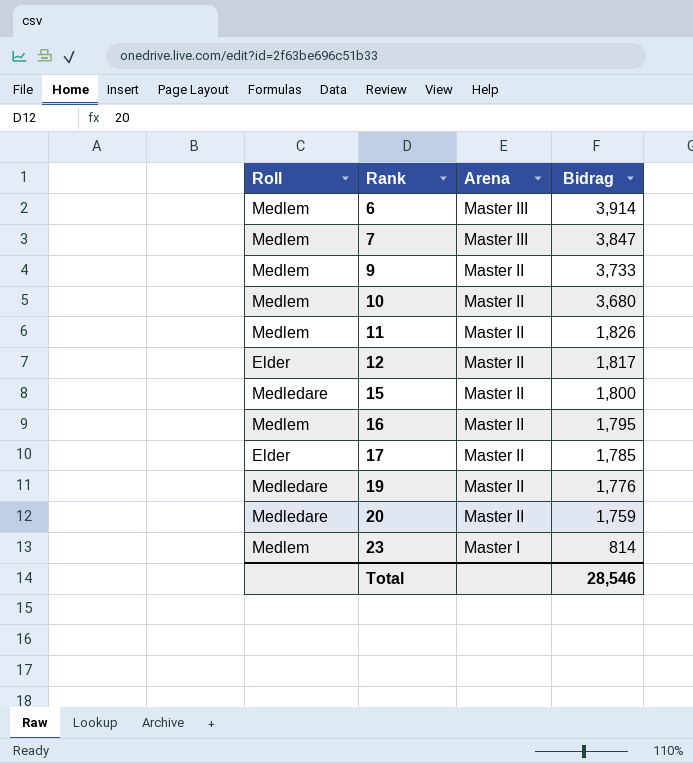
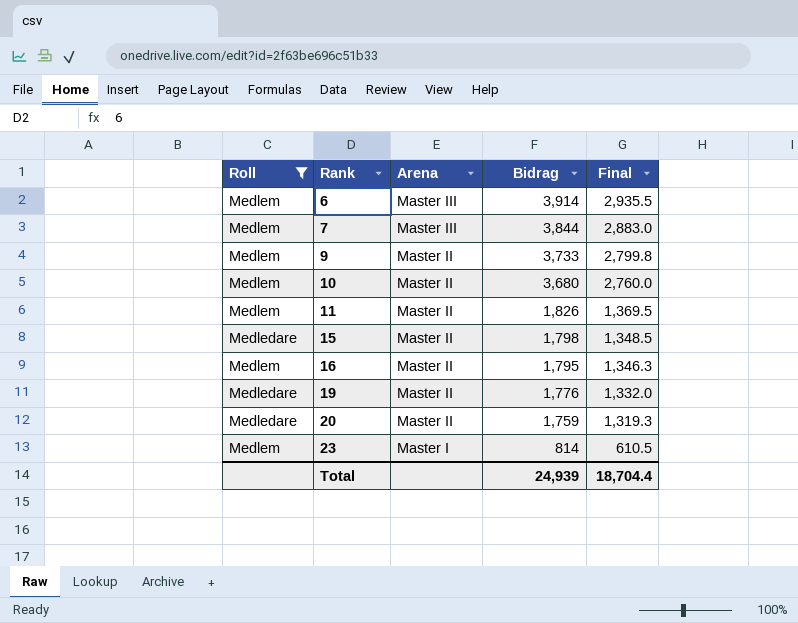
filter: none -> Roll != Elder
column Final | formula: none -> [Bidrag] * 0.75
7 | Bidrag: 3,847 -> 3,844
15 | Bidrag: 1,800 -> 1,798
Total | Bidrag: 28,546 -> 24,939

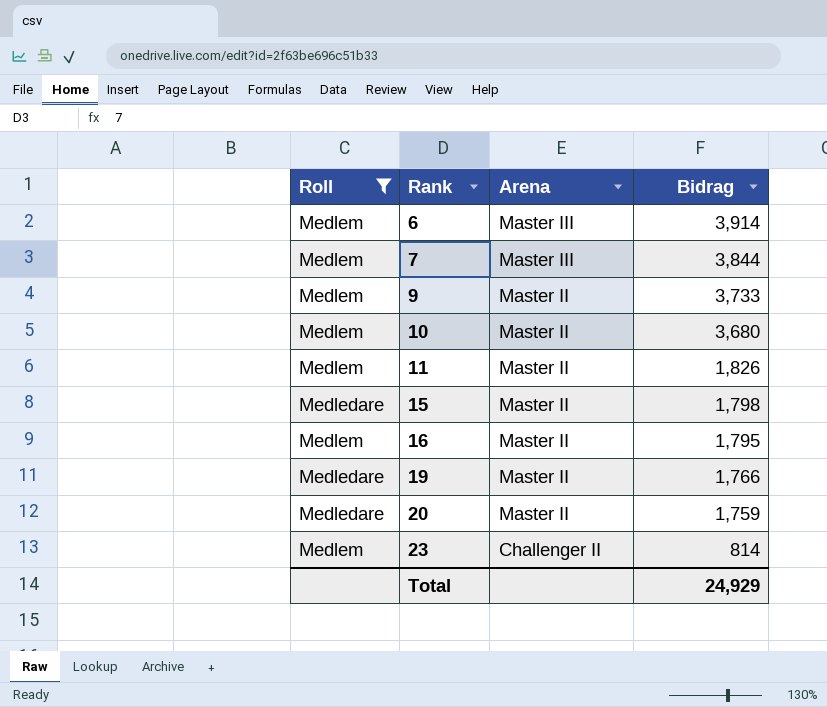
column Final | formula: [Bidrag] * 0.75 -> none
19 | Bidrag: 1,776 -> 1,766
23 | Arena: Master I -> Challenger II
Total | Bidrag: 24,939 -> 24,929

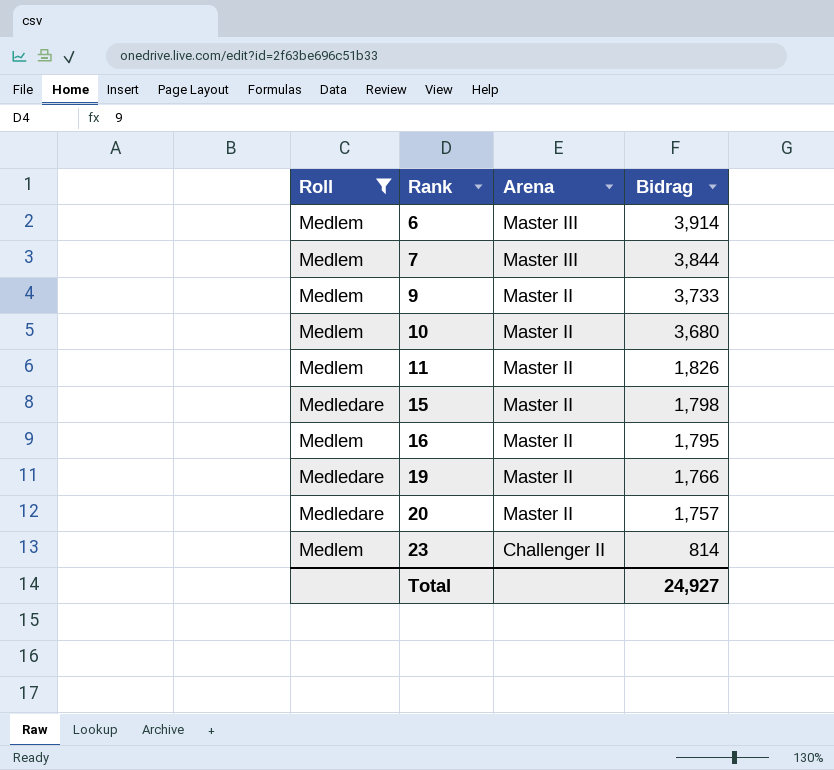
20 | Bidrag: 1,759 -> 1,757
Total | Bidrag: 24,929 -> 24,927

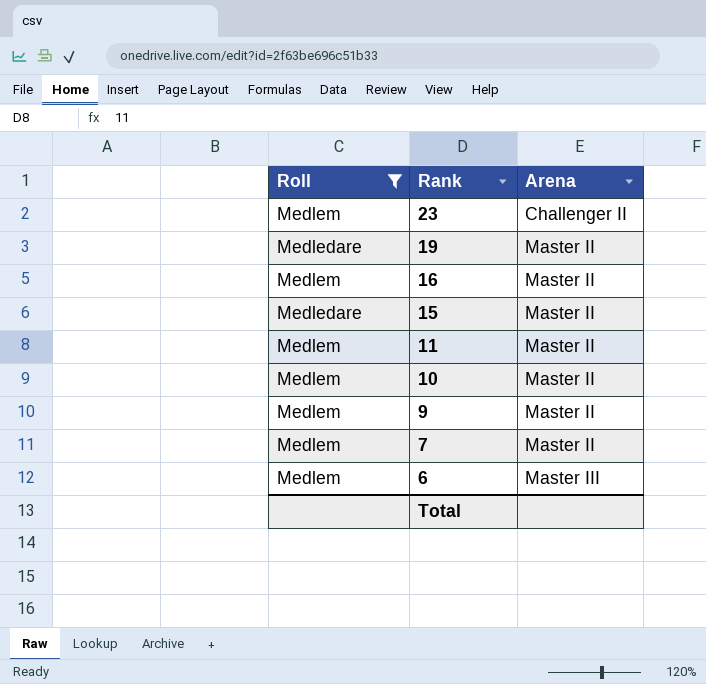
row order: Rank ascending -> Rank descending
column Bidrag | position: 4 -> none
row 20: Medledare | Master II | 1,757 -> none
7 | Arena: Master III -> Master II

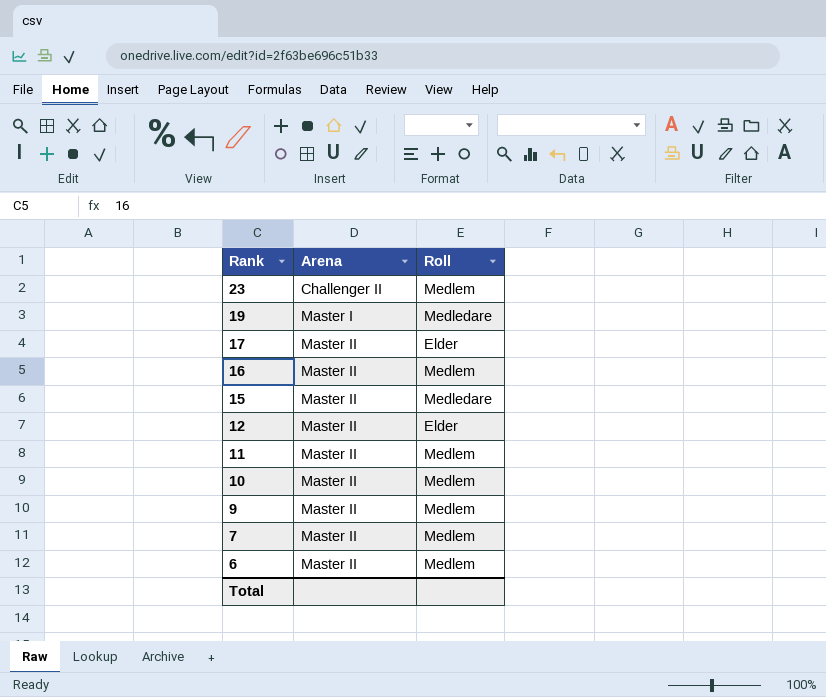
filter: Roll != Elder -> none
column Roll | position: 1 -> 3
19 | Arena: Master II -> Master I
6 | Arena: Master III -> Master II

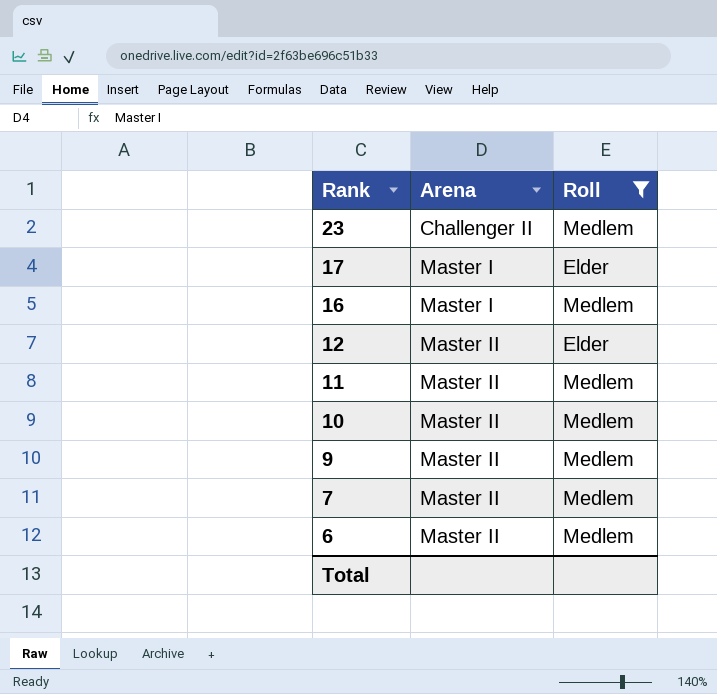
filter: none -> Roll != Medledare
17 | Arena: Master II -> Master I
16 | Arena: Master II -> Master I

